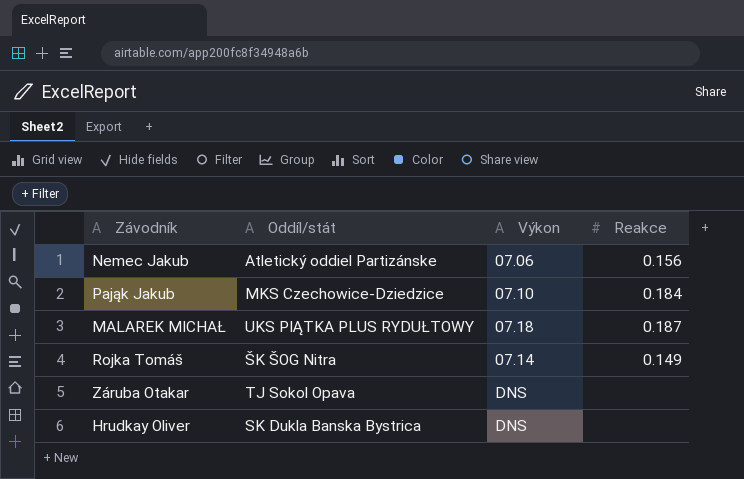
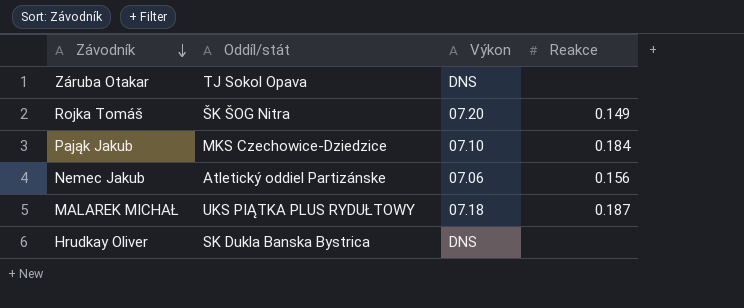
row order: none -> Závodník descending
Rojka Tomáš | Výkon: 07.14 -> 07.20

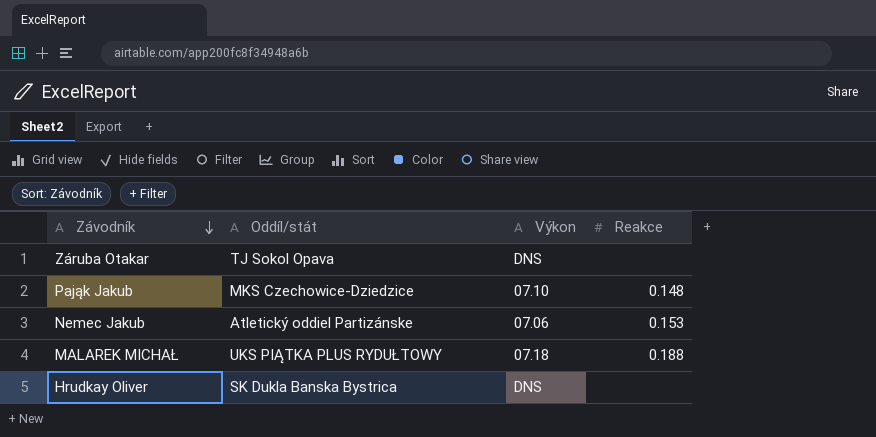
row Rojka Tomáš: ŠK ŠOG Nitra | 07.20 | 0.149 -> none
Pająk Jakub | Reakce: 0.184 -> 0.148
Nemec Jakub | Reakce: 0.156 -> 0.153
MALAREK MICHAŁ | Reakce: 0.187 -> 0.188

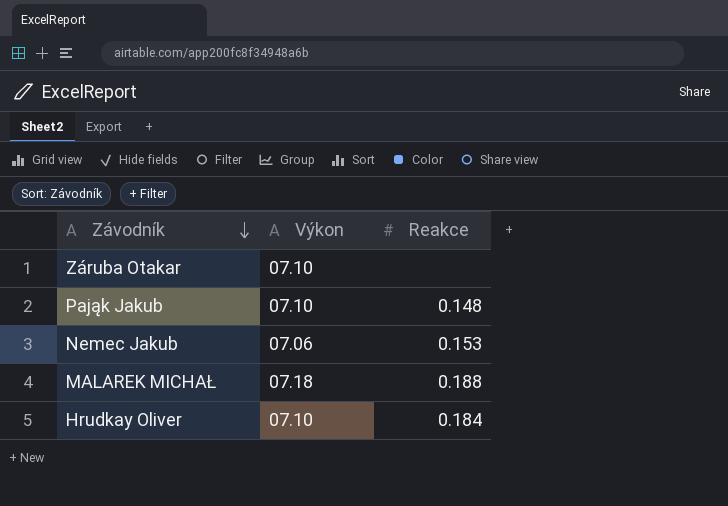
column Oddíl/stát | position: 2 -> none
Záruba Otakar | Výkon: DNS -> 07.10
Hrudkay Oliver | Výkon: DNS -> 07.10
Hrudkay Oliver | Reakce: none -> 0.184

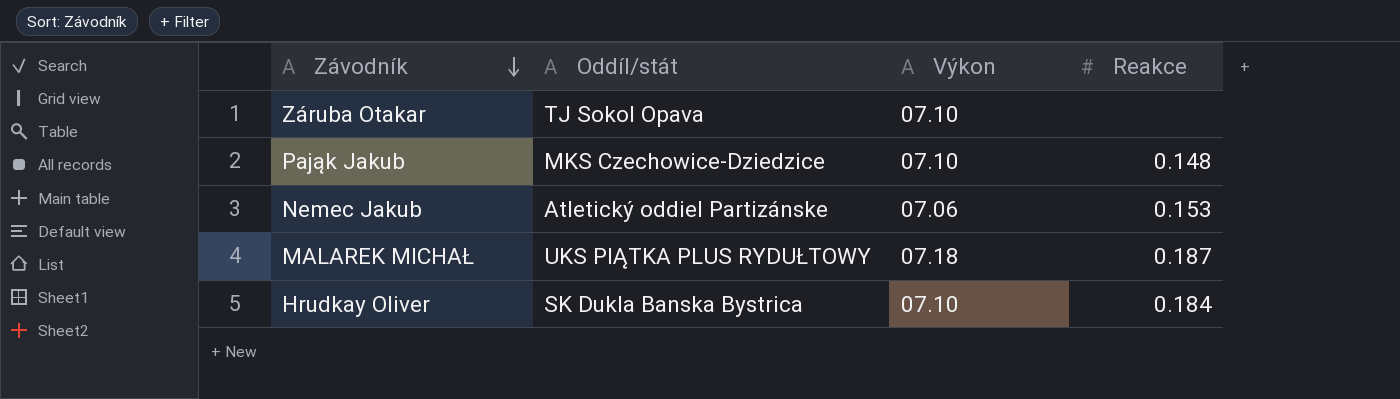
column Oddíl/stát | position: none -> 2
MALAREK MICHAŁ | Reakce: 0.188 -> 0.187

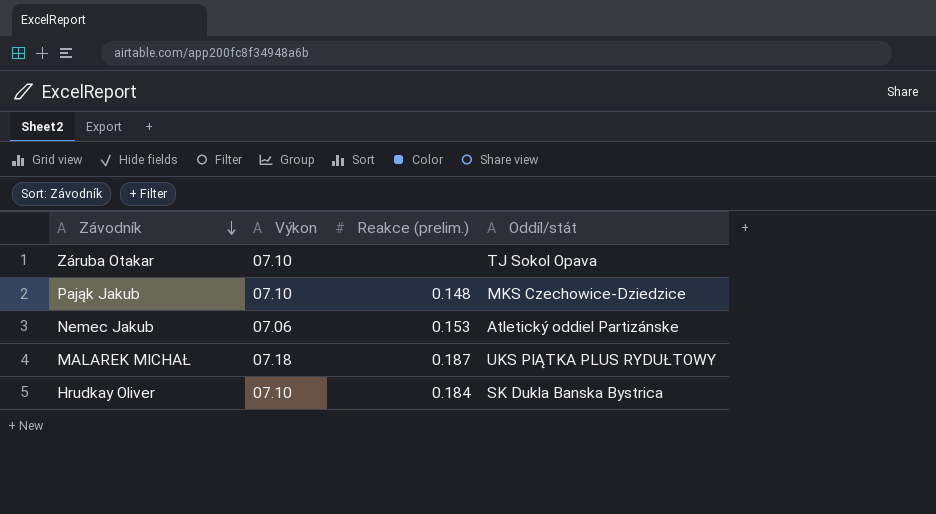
column name: Reakce -> Reakce (prelim.)
column Oddíl/stát | position: 2 -> 4

